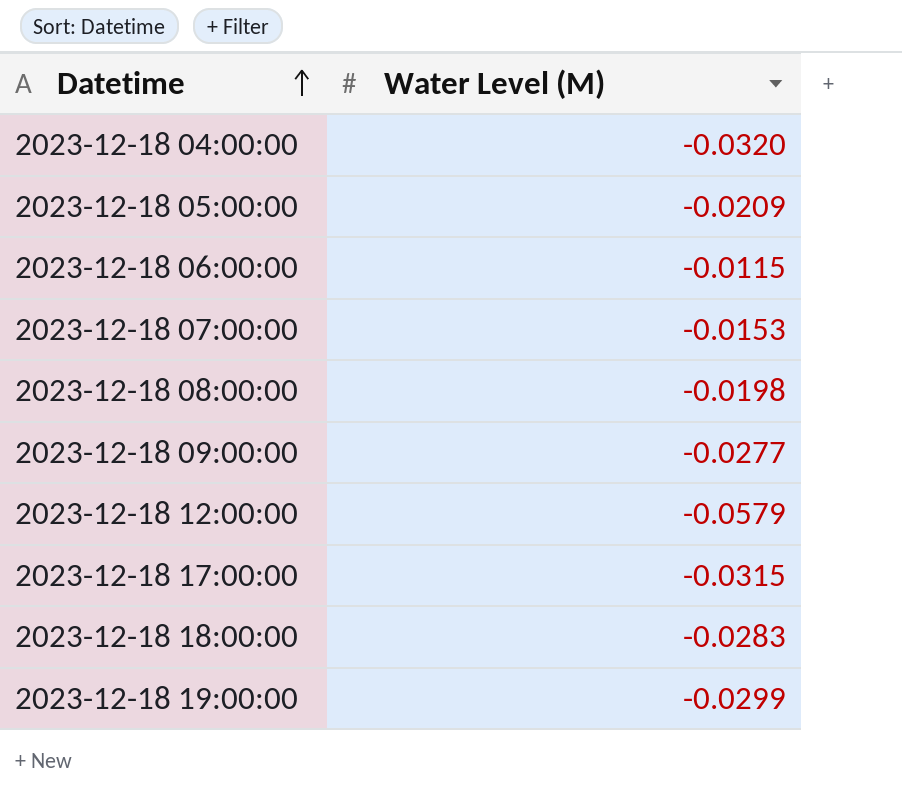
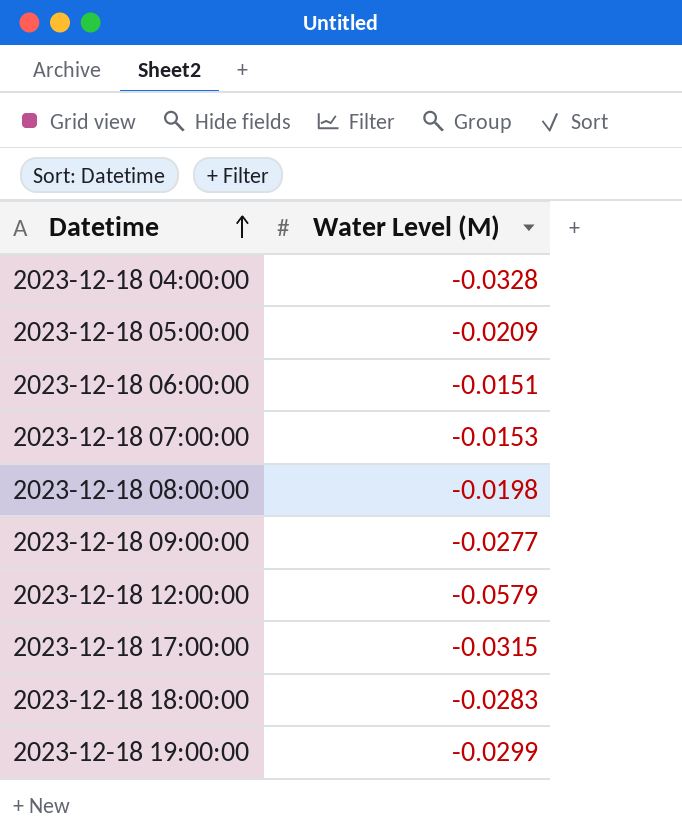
2023-12-18 04:00:00 | Water Level (M): -0.0320 -> -0.0328
2023-12-18 06:00:00 | Water Level (M): -0.0115 -> -0.0151

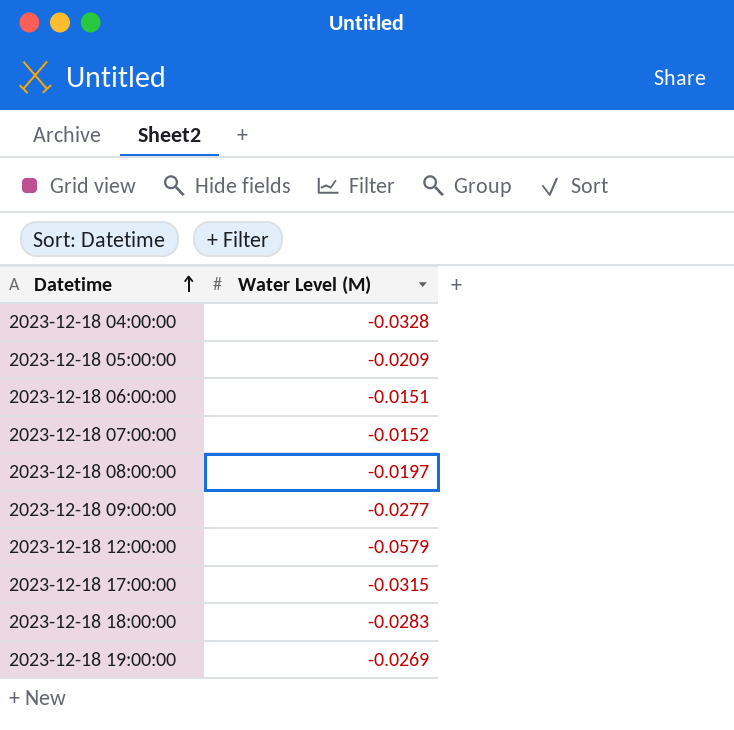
2023-12-18 07:00:00 | Water Level (M): -0.0153 -> -0.0152
2023-12-18 08:00:00 | Water Level (M): -0.0198 -> -0.0197
2023-12-18 19:00:00 | Water Level (M): -0.0299 -> -0.0269

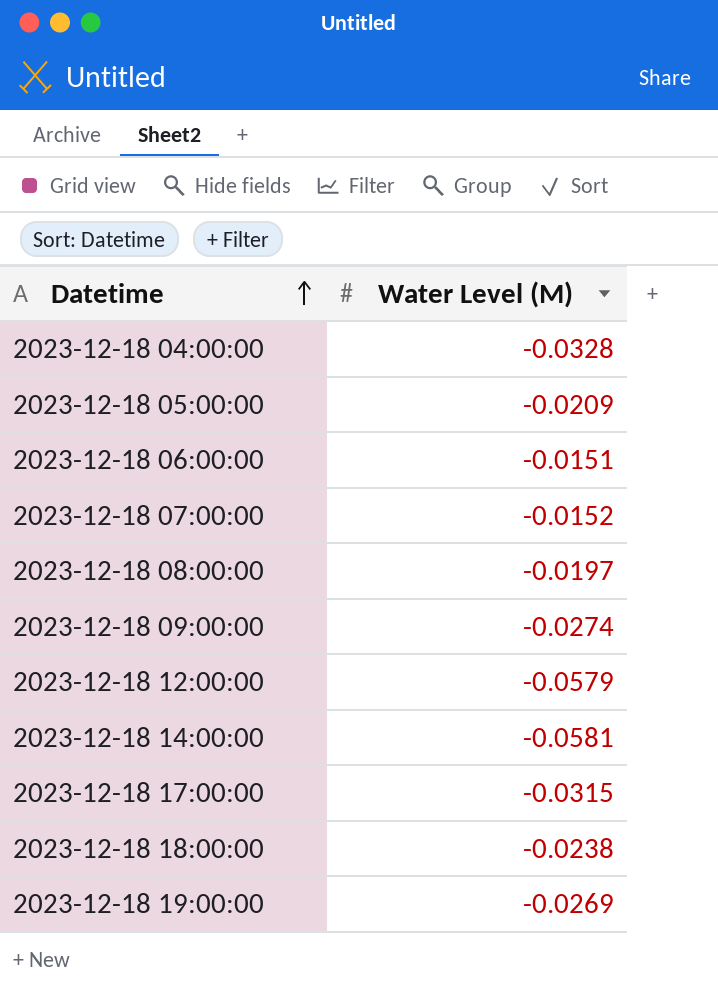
2023-12-18 09:00:00 | Water Level (M): -0.0277 -> -0.0274
row 2023-12-18 14:00:00: none -> -0.0581
2023-12-18 18:00:00 | Water Level (M): -0.0283 -> -0.0238

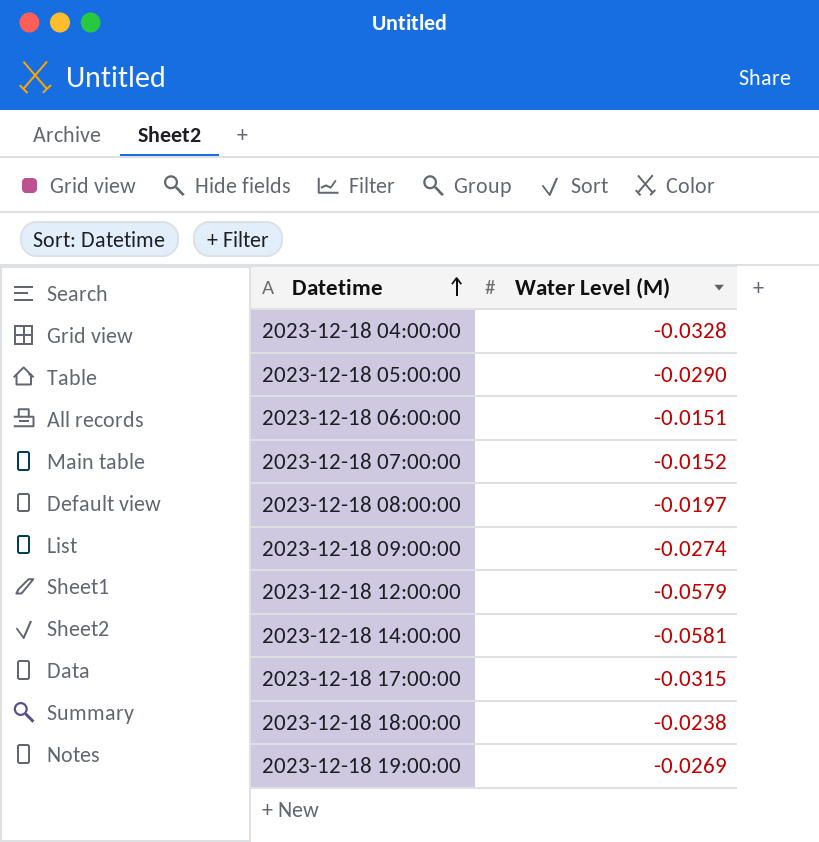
2023-12-18 05:00:00 | Water Level (M): -0.0209 -> -0.0290

